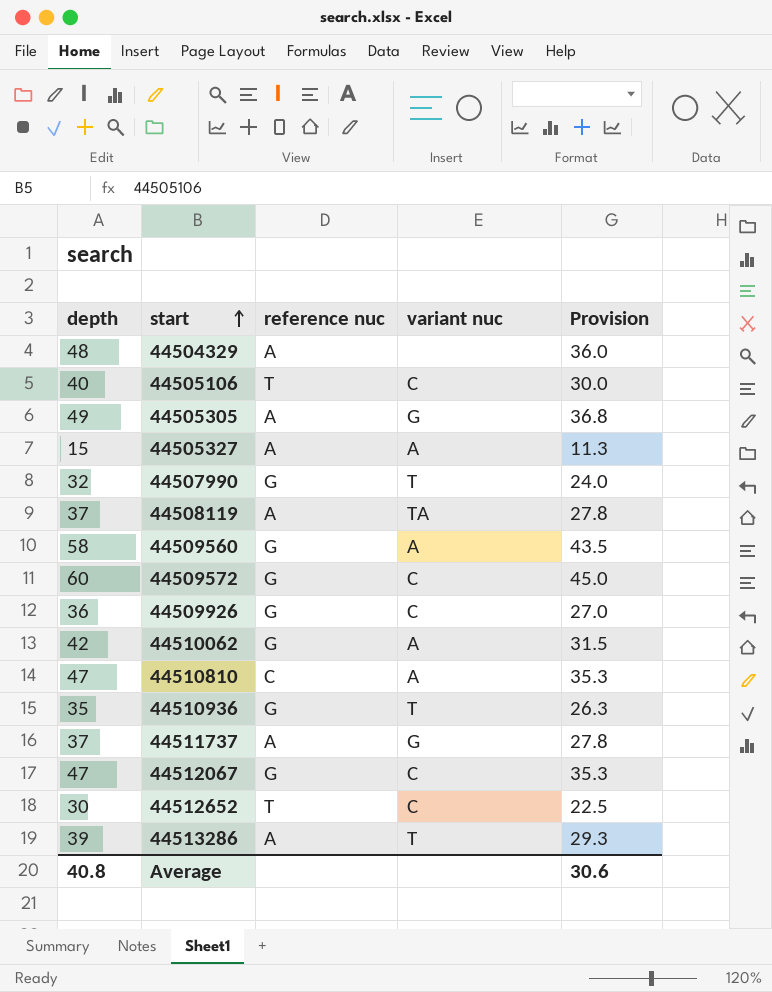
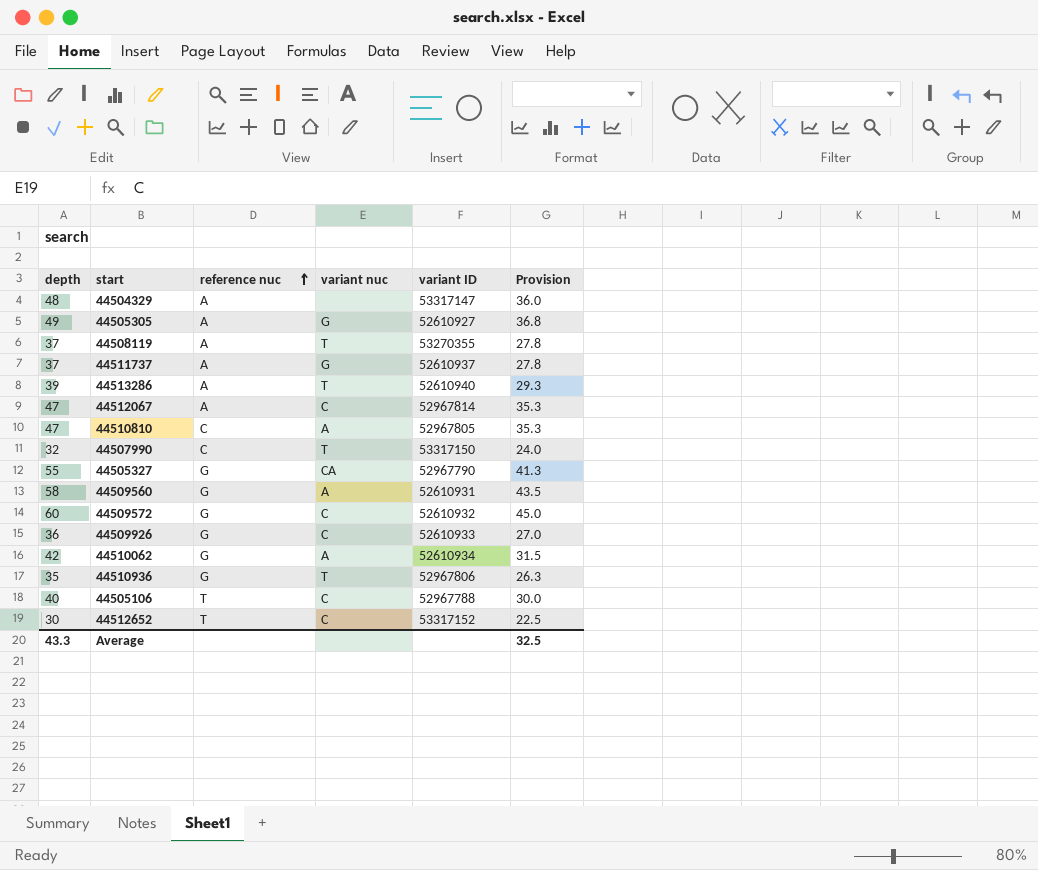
row order: start ascending -> reference nuc ascending
column variant ID | position: none -> 5
44508119 | variant nuc: TA -> T
44512067 | reference nuc: G -> A
44507990 | reference nuc: G -> C
44505327 | depth: 15 -> 55
44505327 | reference nuc: A -> G
44505327 | variant nuc: A -> CA
44505327 | Provision: 11.3 -> 41.3
Average | depth: 40.8 -> 43.3
Average | Provision: 30.6 -> 32.5

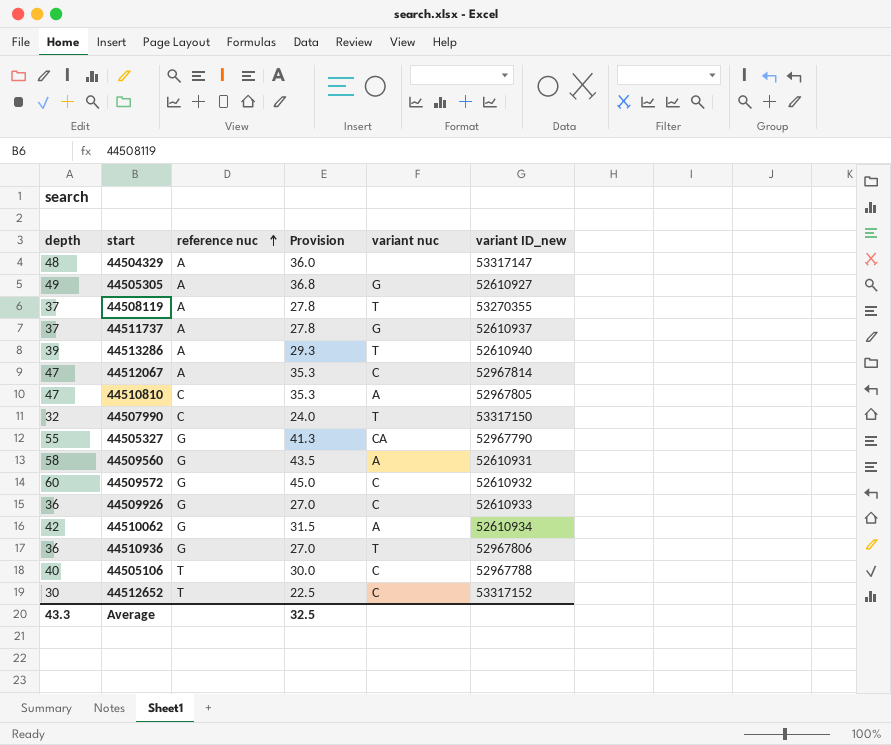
column Provision | position: 6 -> 4
column name: variant ID -> variant ID_new
44510936 | depth: 35 -> 36
44510936 | Provision: 26.3 -> 27.0

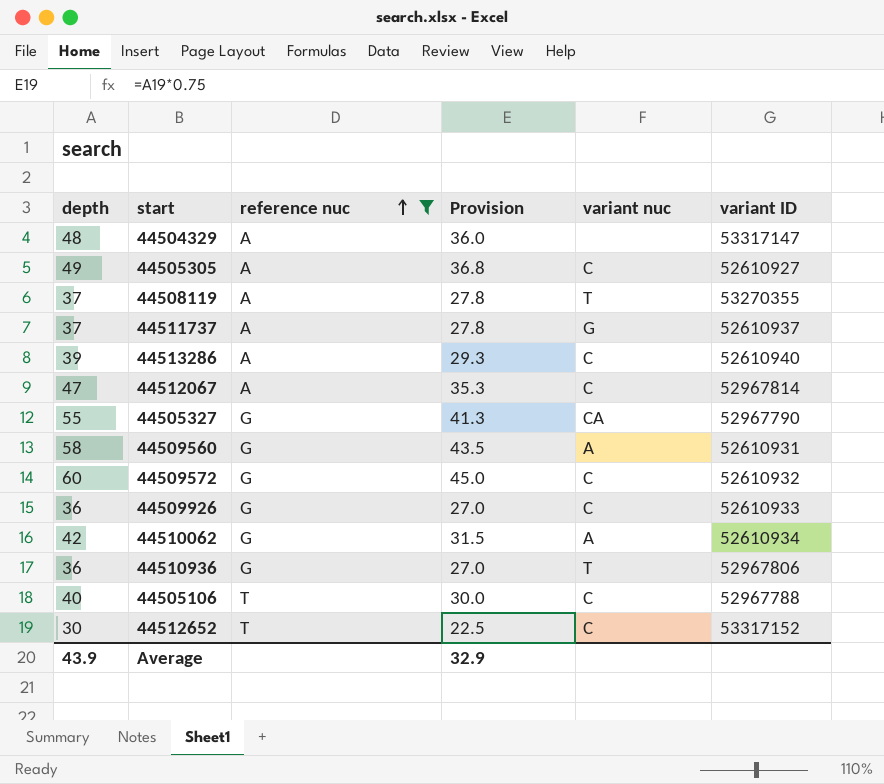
filter: none -> reference nuc != C
column name: variant ID_new -> variant ID
44505305 | variant nuc: G -> C
44513286 | variant nuc: T -> C
Average | depth: 43.3 -> 43.9
Average | Provision: 32.5 -> 32.9

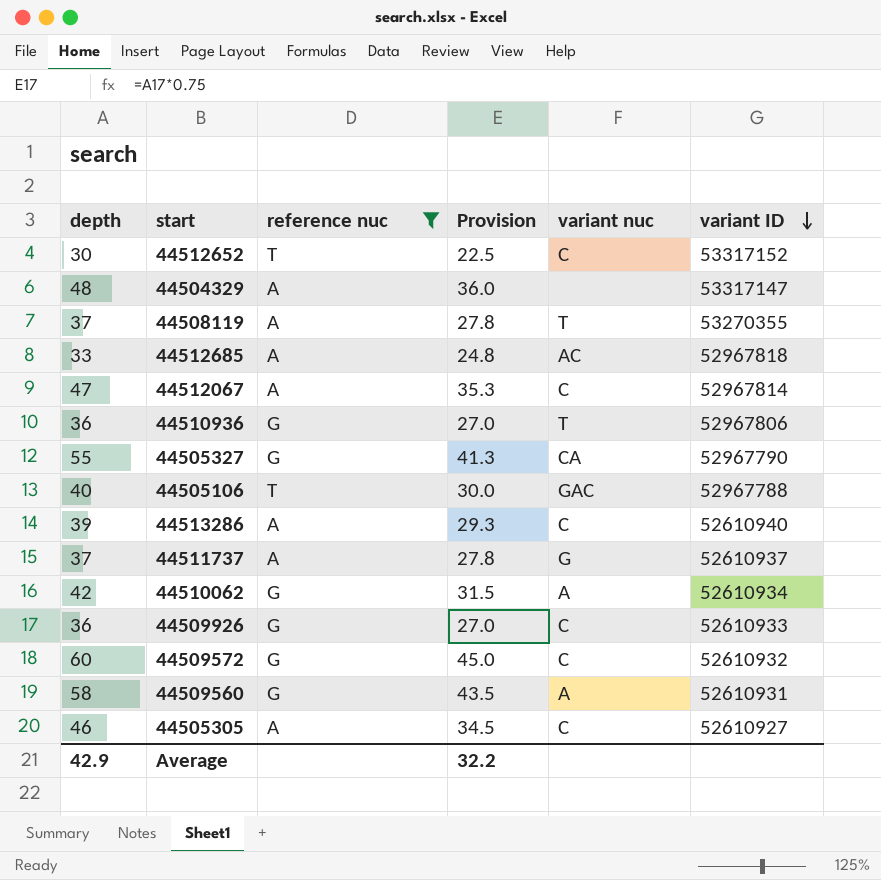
row order: reference nuc ascending -> variant ID descending
row 44512685: none -> 33 | A | 24.8 | AC | 52967818
44505106 | variant nuc: C -> GAC
44505305 | depth: 49 -> 46
44505305 | Provision: 36.8 -> 34.5
Average | depth: 43.9 -> 42.9
Average | Provision: 32.9 -> 32.2

